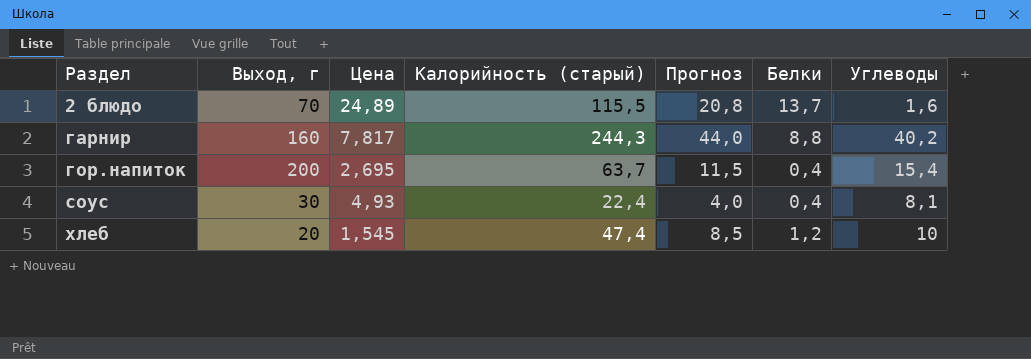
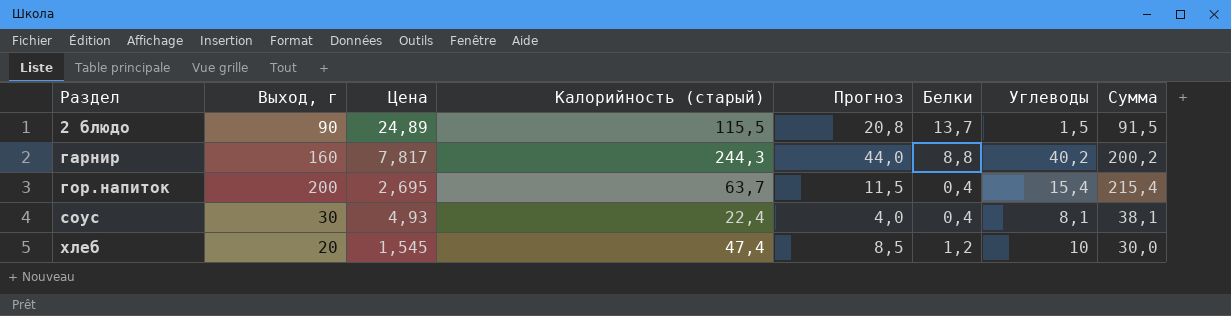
column Сумма | formula: none -> [Выход, г] + [Углеводы]
2 блюдо | Выход, г: 70 -> 90
2 блюдо | Углеводы: 1,6 -> 1,5

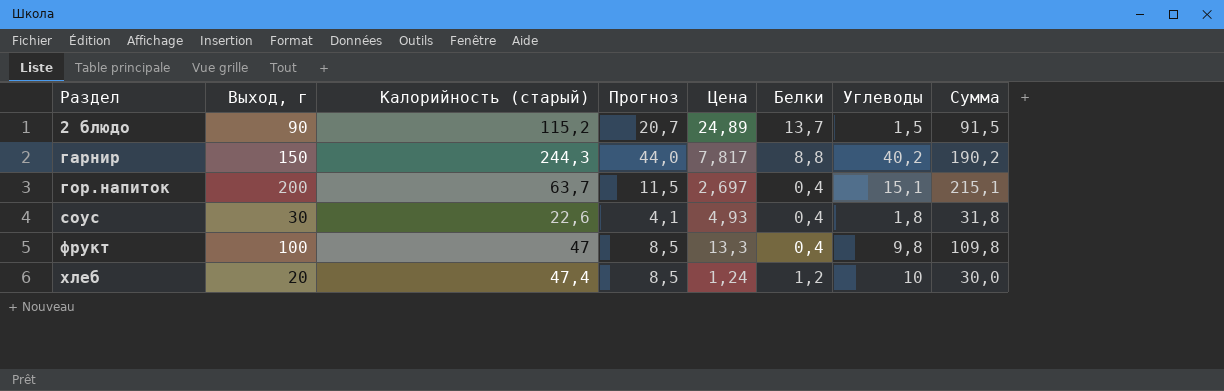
column Цена | position: 3 -> 5
2 блюдо | Калорийность (старый): 115,5 -> 115,2
2 блюдо | Прогноз: 20,8 -> 20,7
гарнир | Выход, г: 160 -> 150
гарнир | Сумма: 200,2 -> 190,2
гор.напиток | Цена: 2,695 -> 2,697
гор.напиток | Углеводы: 15,4 -> 15,1
гор.напиток | Сумма: 215,4 -> 215,1
соус | Калорийность (старый): 22,4 -> 22,6
соус | Прогноз: 4,0 -> 4,1
соус | Углеводы: 8,1 -> 1,8
соус | Сумма: 38,1 -> 31,8
row фрукт: none -> 100 | 47 | 8,5 | 13,3 | 0,4 | 9,8 | 109,8
хлеб | Цена: 1,545 -> 1,24

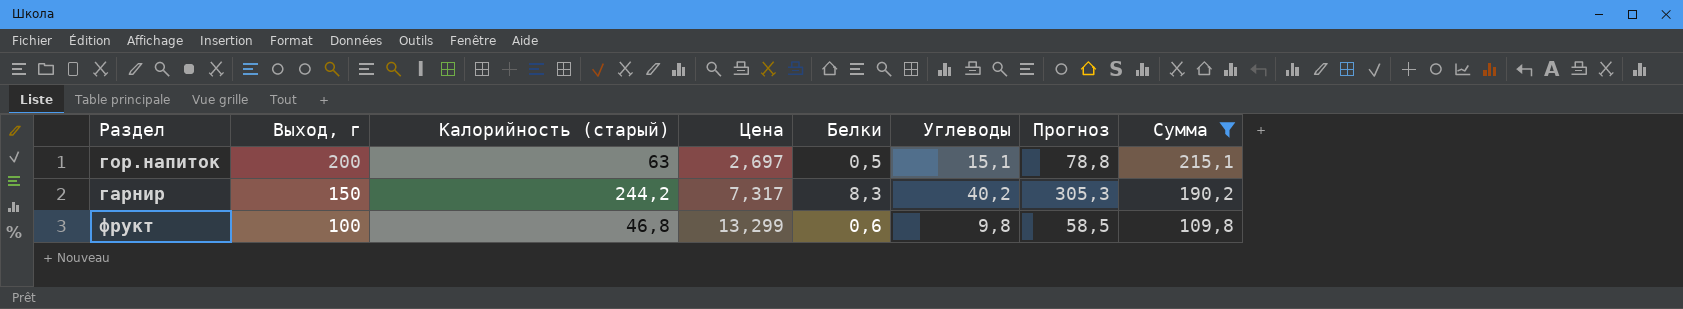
filter: none -> Сумма >= 109,8
row order: Раздел ascending -> Выход, г descending
column Прогноз | formula: [Калорийность (старый)] * 0,18 -> [Калорийность (старый)] * 1,25
column Прогноз | position: 4 -> 7
гор.напиток | Калорийность (старый): 63,7 -> 63
гор.напиток | Белки: 0,4 -> 0,5
гарнир | Калорийность (старый): 244,3 -> 244,2
гарнир | Цена: 7,817 -> 7,317
гарнир | Белки: 8,8 -> 8,3
фрукт | Калорийность (старый): 47 -> 46,8
фрукт | Цена: 13,3 -> 13,299
фрукт | Белки: 0,4 -> 0,6

